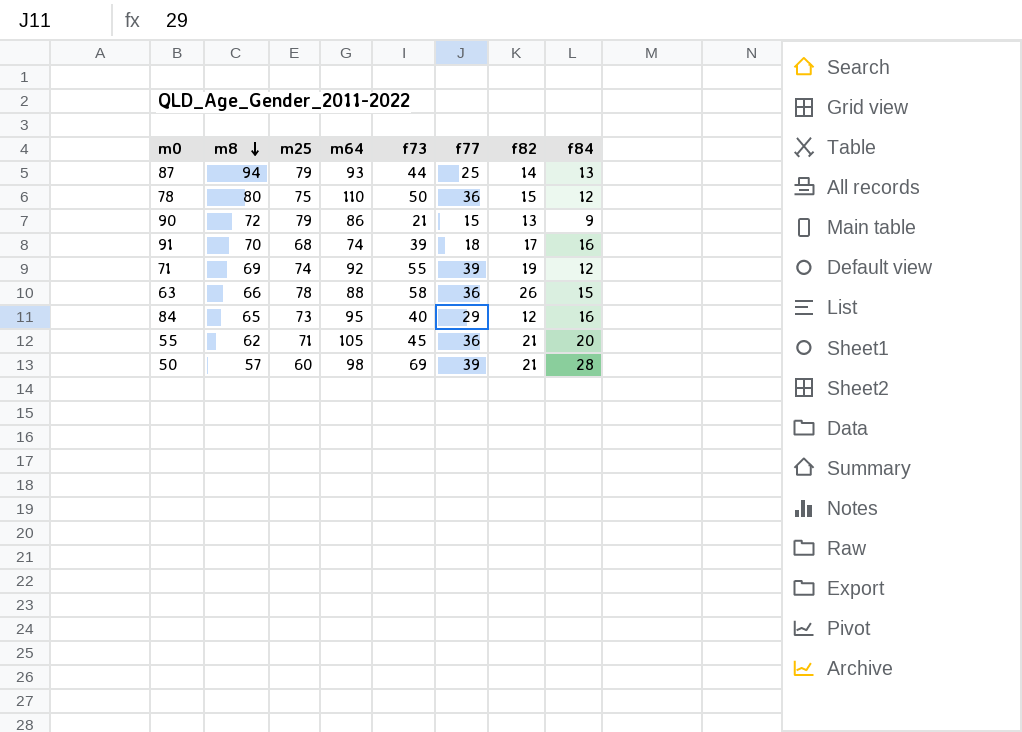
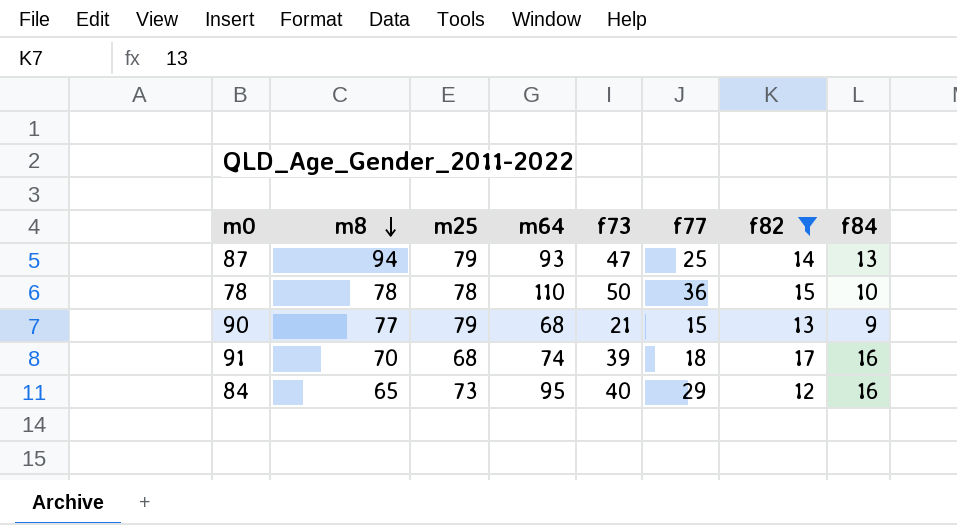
filter: none -> f82 <= 17
87 | f73: 44 -> 47
78 | m8: 80 -> 78
78 | m25: 75 -> 78
78 | f84: 12 -> 10
90 | m8: 72 -> 77
90 | m64: 86 -> 68

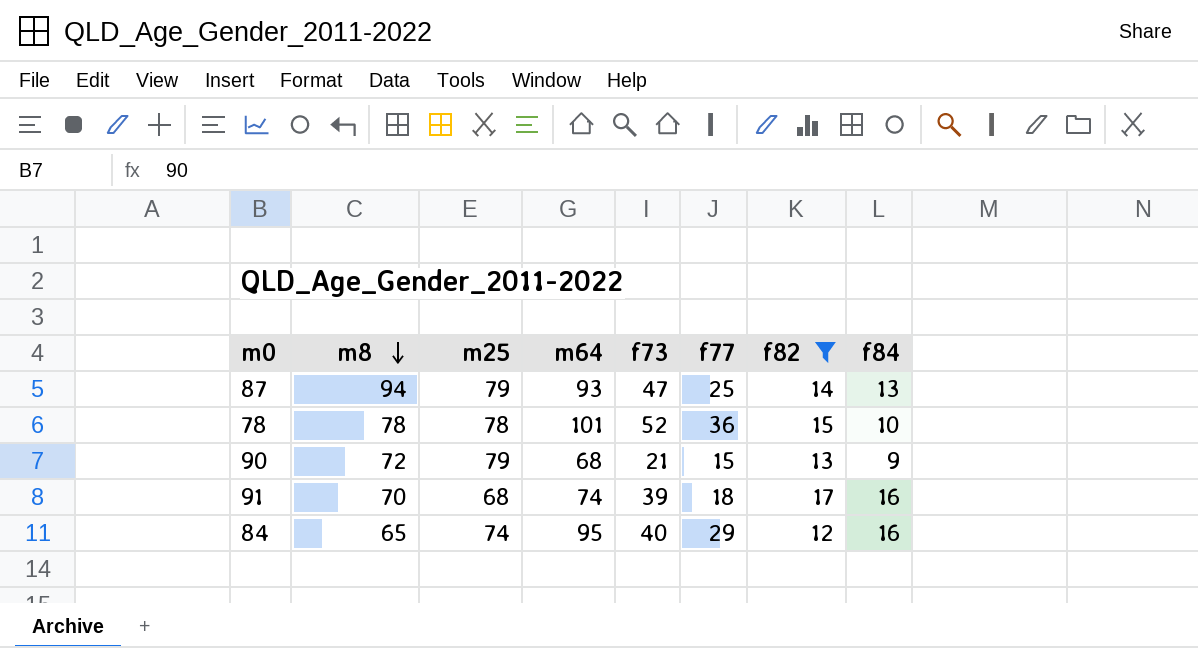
78 | m64: 110 -> 101
78 | f73: 50 -> 52
90 | m8: 77 -> 72
84 | m25: 73 -> 74

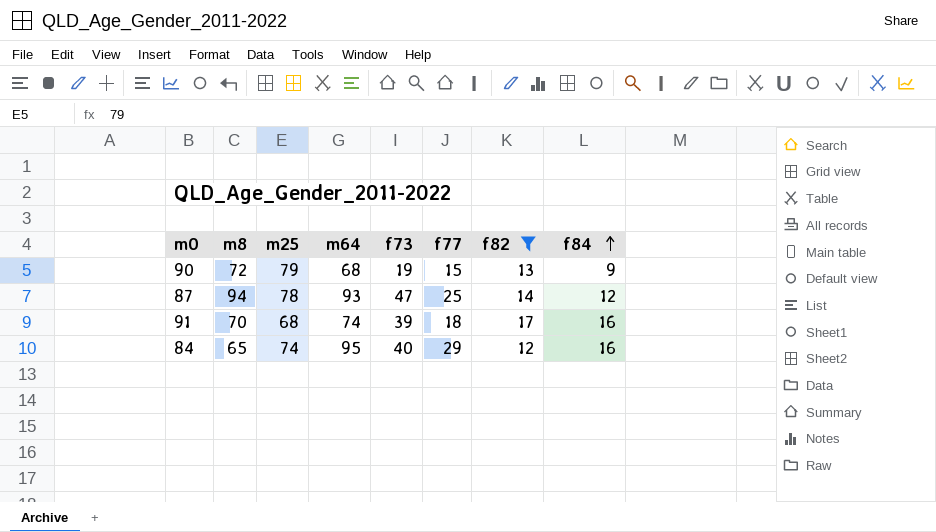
row order: m8 descending -> f84 ascending
row 78: 78 | 78 | 101 | 52 | 36 | 15 | 10 -> none
90 | f73: 21 -> 19
87 | m25: 79 -> 78
87 | f84: 13 -> 12

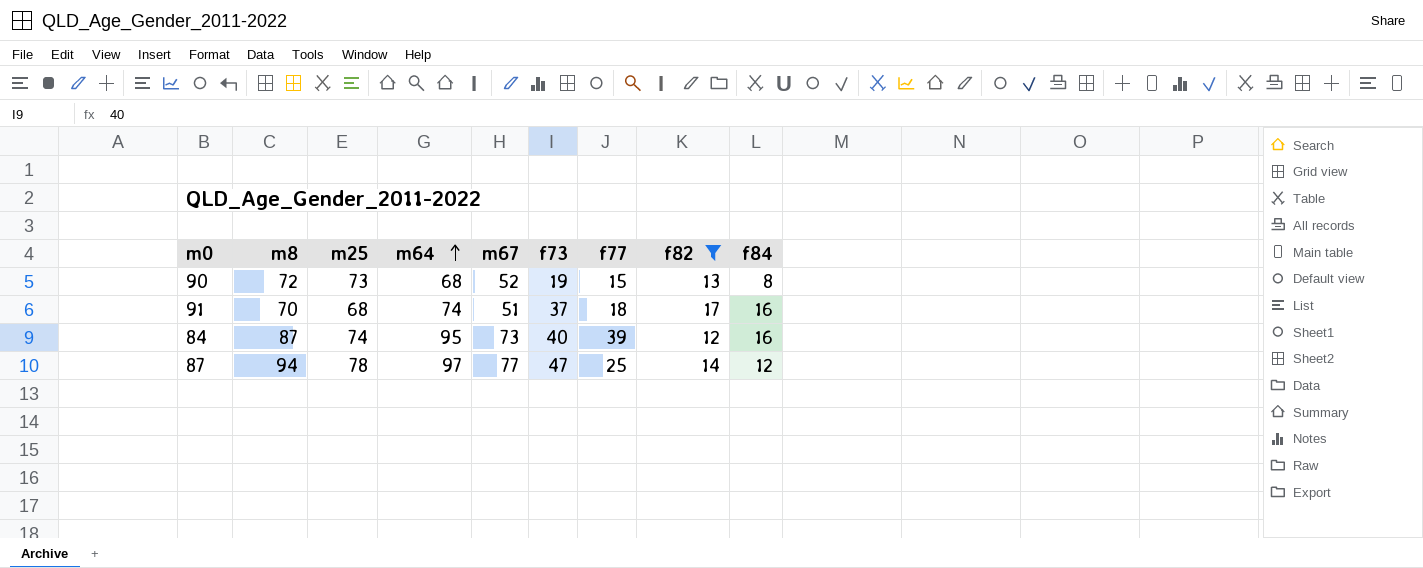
row order: f84 ascending -> m64 ascending
column m67 | position: none -> 5
90 | m25: 79 -> 73
90 | f84: 9 -> 8
91 | f73: 39 -> 37
84 | m8: 65 -> 87
84 | f77: 29 -> 39
87 | m64: 93 -> 97

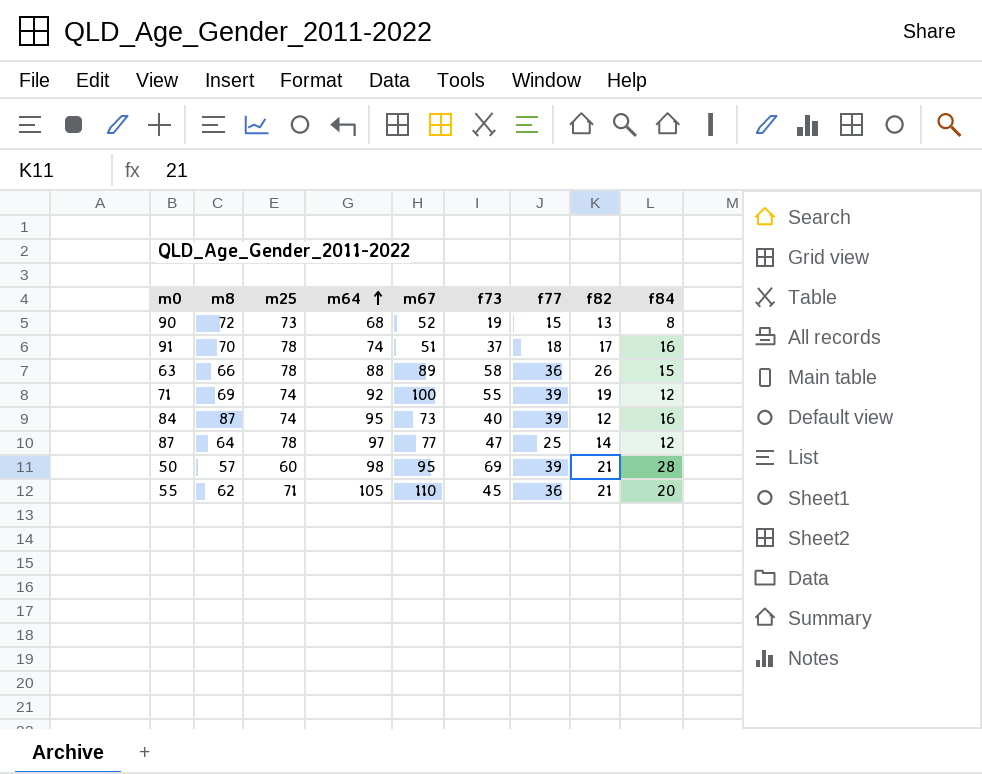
filter: f82 <= 17 -> none
91 | m25: 68 -> 78
87 | m8: 94 -> 64

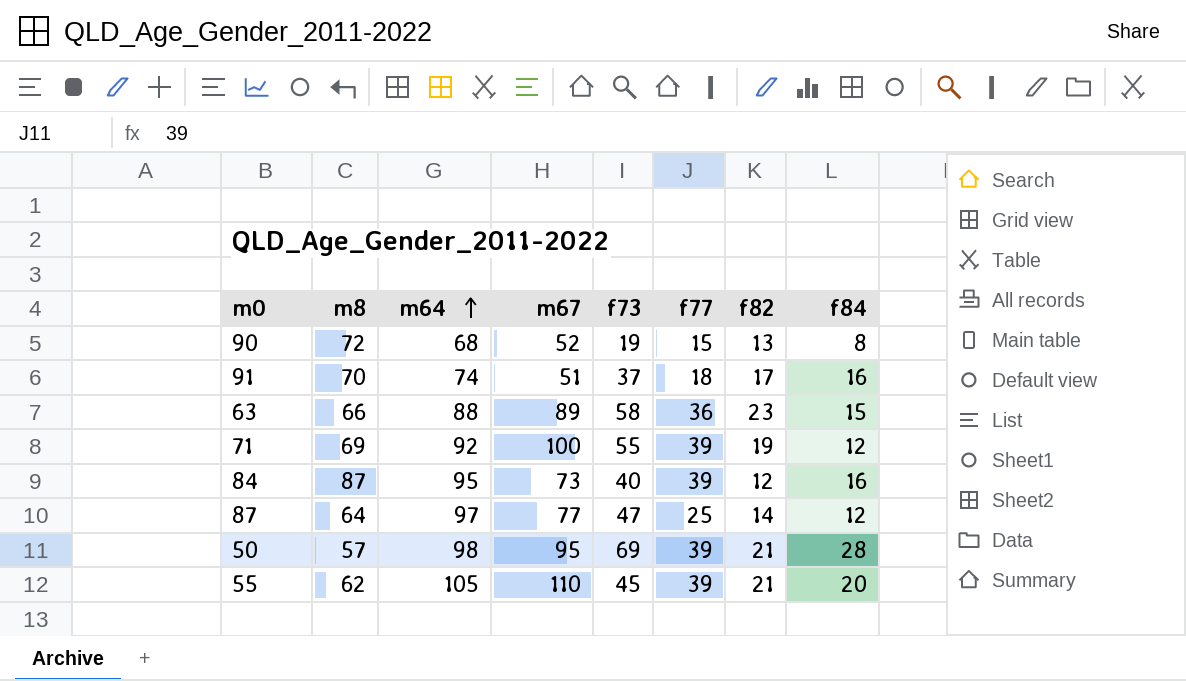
column m25 | position: 3 -> none
63 | f82: 26 -> 23
55 | f77: 36 -> 39

